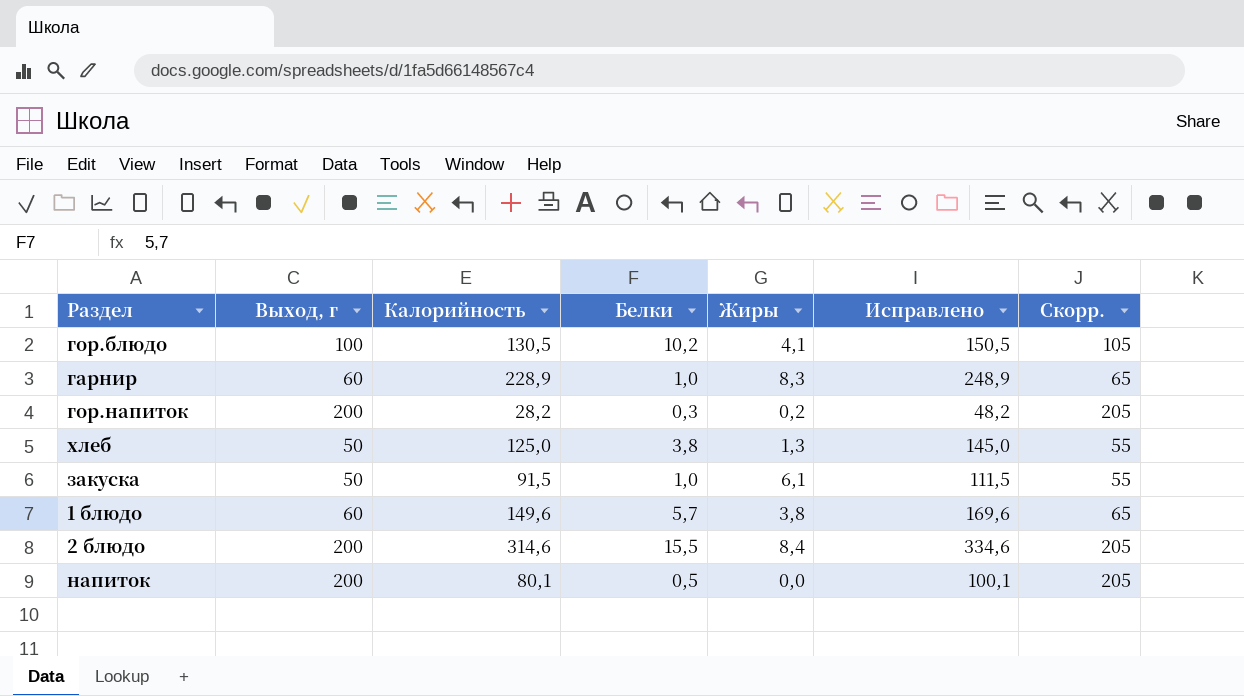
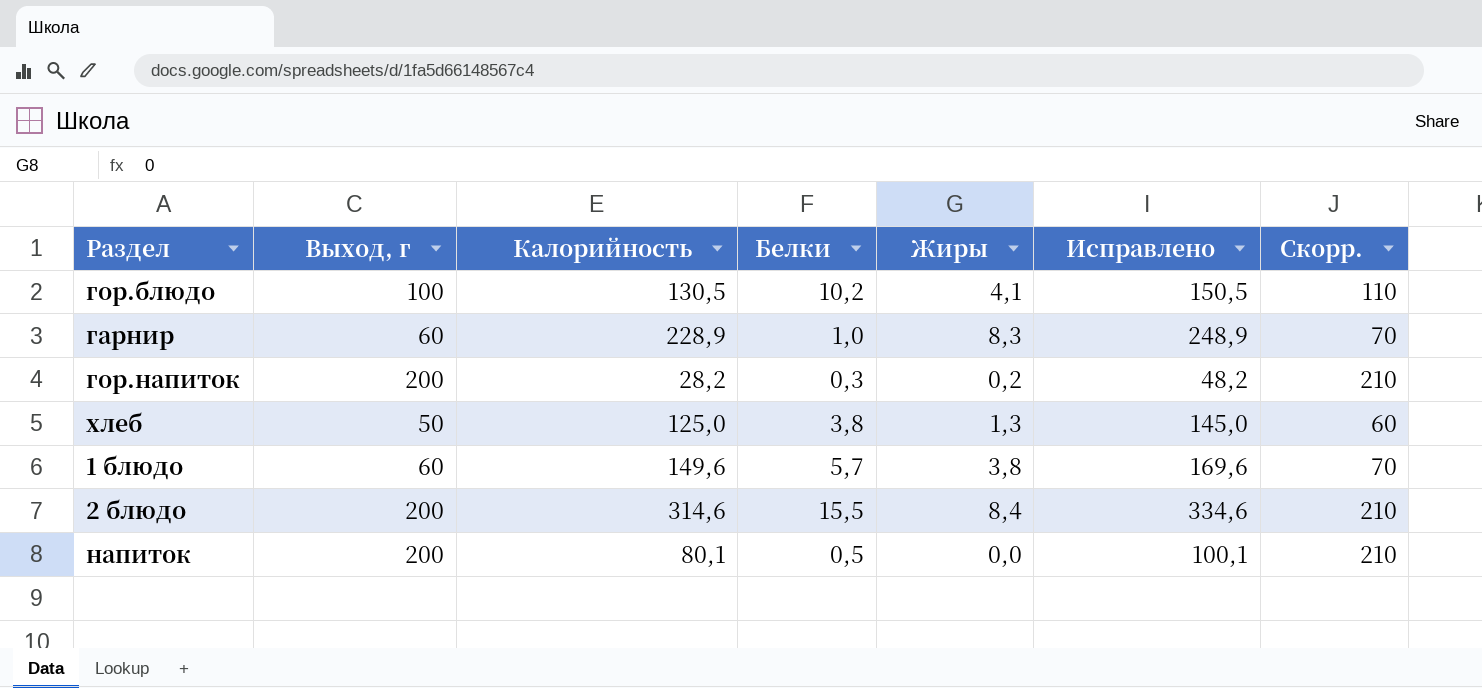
column Скорр. | formula: [Выход, г] + 5 -> [Выход, г] + 10
row закуска: 50 | 91,5 | 1,0 | 6,1 | 111,5 | 55 -> none

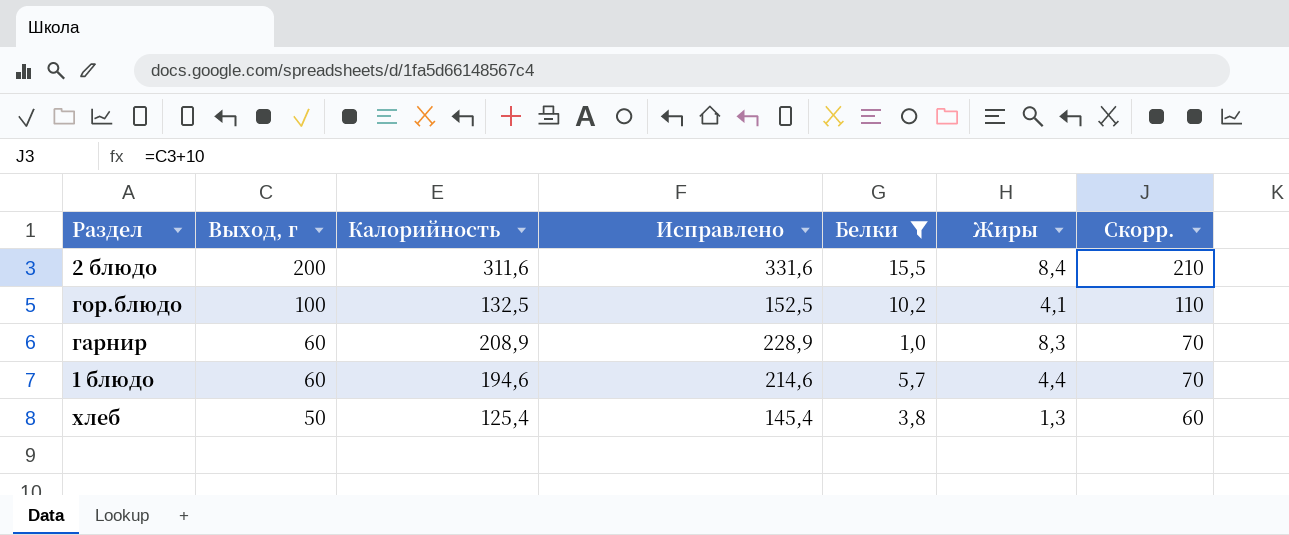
filter: none -> Белки >= 1,0
row order: none -> Выход, г descending
column Исправлено | position: 6 -> 4
2 блюдо | Калорийность: 314,6 -> 311,6
2 блюдо | Исправлено: 334,6 -> 331,6
гор.блюдо | Калорийность: 130,5 -> 132,5
гор.блюдо | Исправлено: 150,5 -> 152,5
гарнир | Калорийность: 228,9 -> 208,9
гарнир | Исправлено: 248,9 -> 228,9
1 блюдо | Калорийность: 149,6 -> 194,6
1 блюдо | Исправлено: 169,6 -> 214,6
1 блюдо | Жиры: 3,8 -> 4,4
хлеб | Калорийность: 125,0 -> 125,4
хлеб | Исправлено: 145,0 -> 145,4

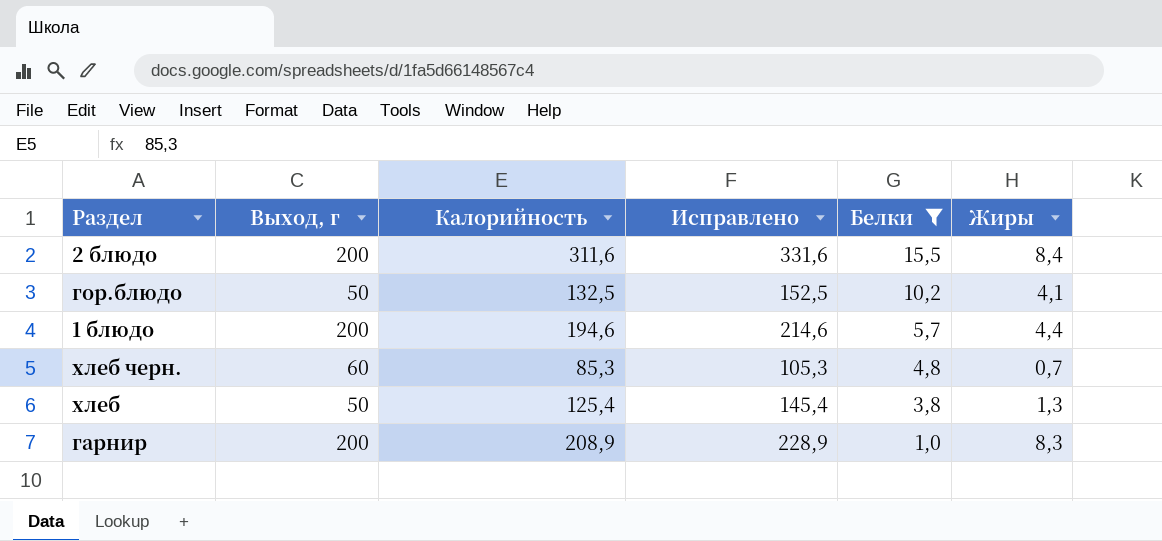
row order: Выход, г descending -> Белки descending
column Скорр. | formula: [Выход, г] + 10 -> none
гор.блюдо | Выход, г: 100 -> 50
1 блюдо | Выход, г: 60 -> 200
row хлеб черн.: none -> 60 | 85,3 | 105,3 | 4,8 | 0,7
гарнир | Выход, г: 60 -> 200

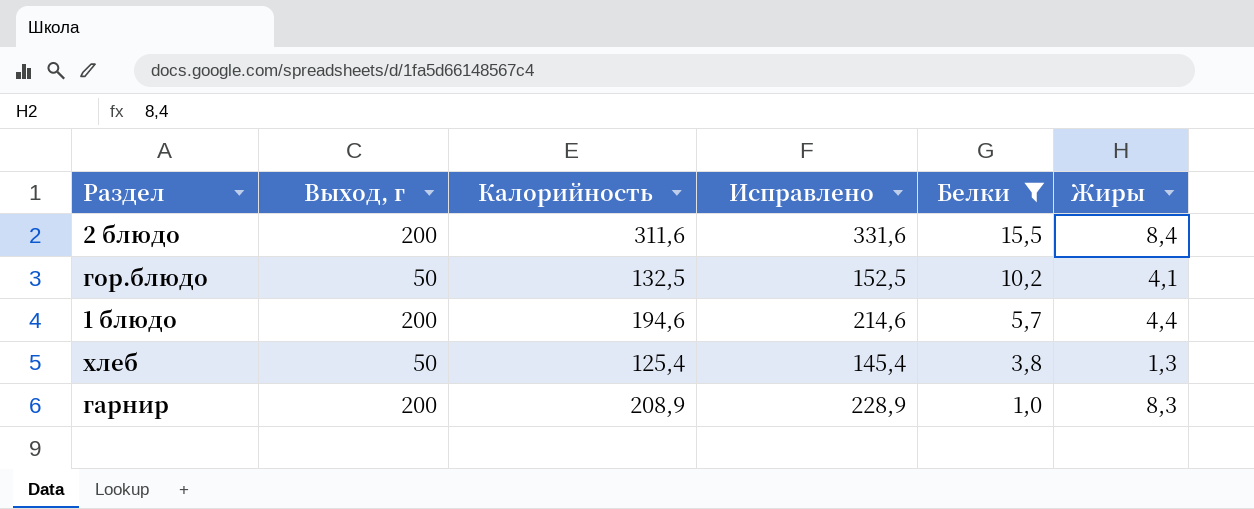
row хлеб черн.: 60 | 85,3 | 105,3 | 4,8 | 0,7 -> none

